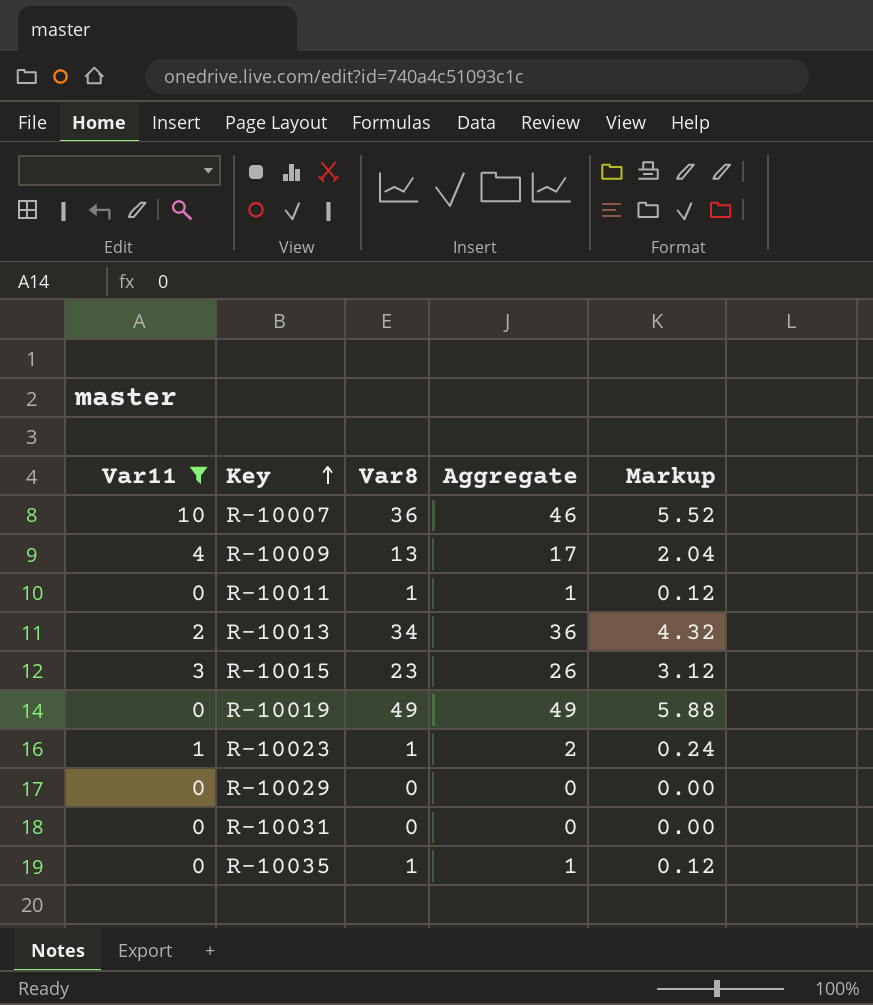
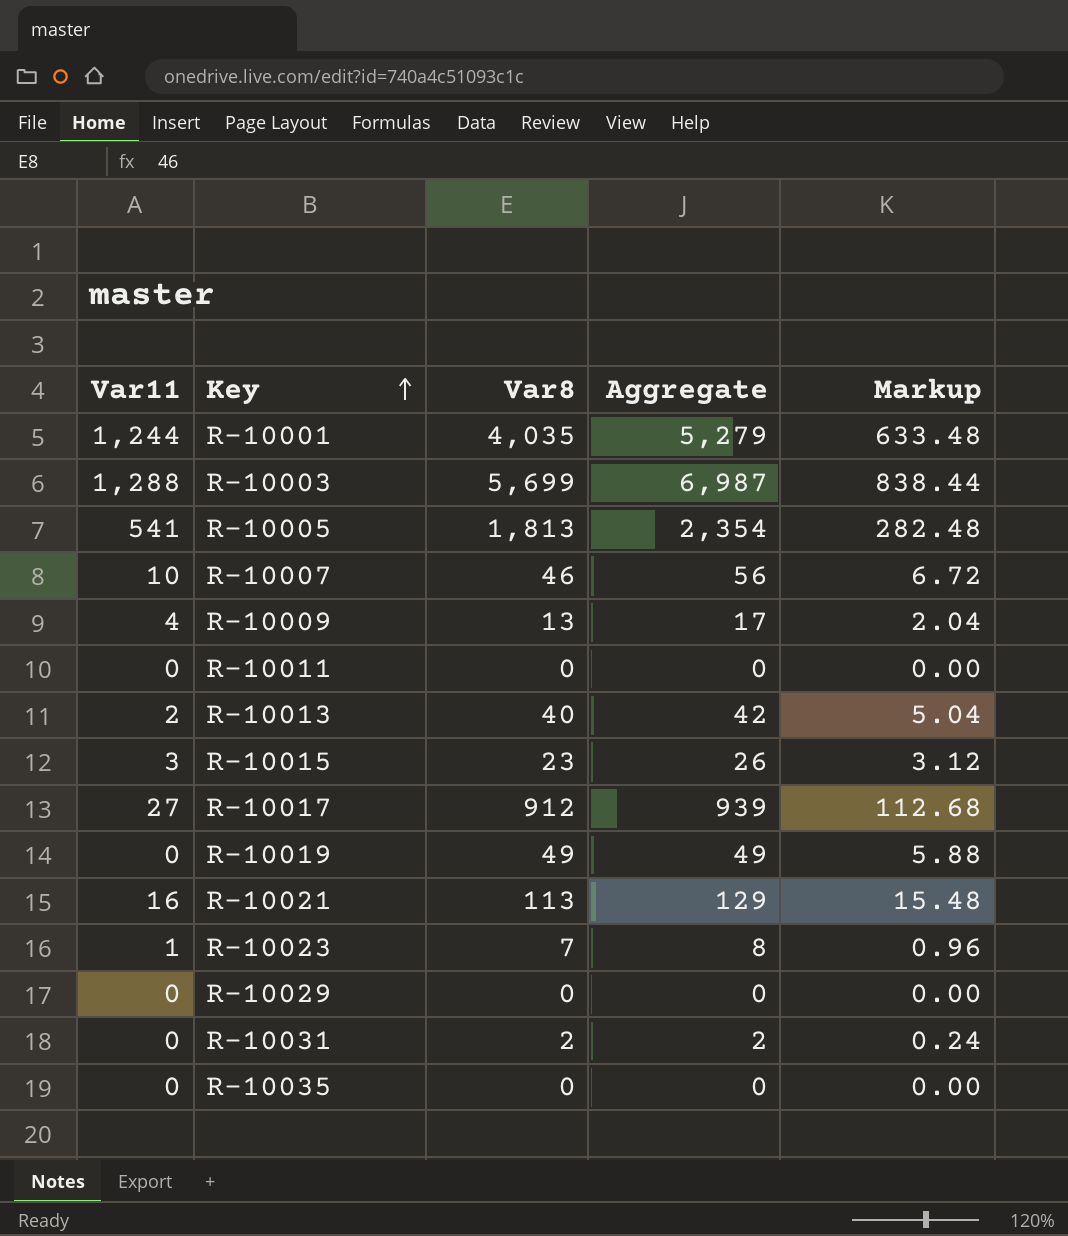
filter: Var11 <= 10 -> none
R-10007 | Var8: 36 -> 46
R-10007 | Aggregate: 46 -> 56
R-10007 | Markup: 5.52 -> 6.72
R-10011 | Var8: 1 -> 0
R-10011 | Aggregate: 1 -> 0
R-10011 | Markup: 0.12 -> 0.00
R-10013 | Var8: 34 -> 40
R-10013 | Aggregate: 36 -> 42
R-10013 | Markup: 4.32 -> 5.04
R-10023 | Var8: 1 -> 7
R-10023 | Aggregate: 2 -> 8
R-10023 | Markup: 0.24 -> 0.96
R-10031 | Var8: 0 -> 2
R-10031 | Aggregate: 0 -> 2
R-10031 | Markup: 0.00 -> 0.24
R-10035 | Var8: 1 -> 0
R-10035 | Aggregate: 1 -> 0
R-10035 | Markup: 0.12 -> 0.00

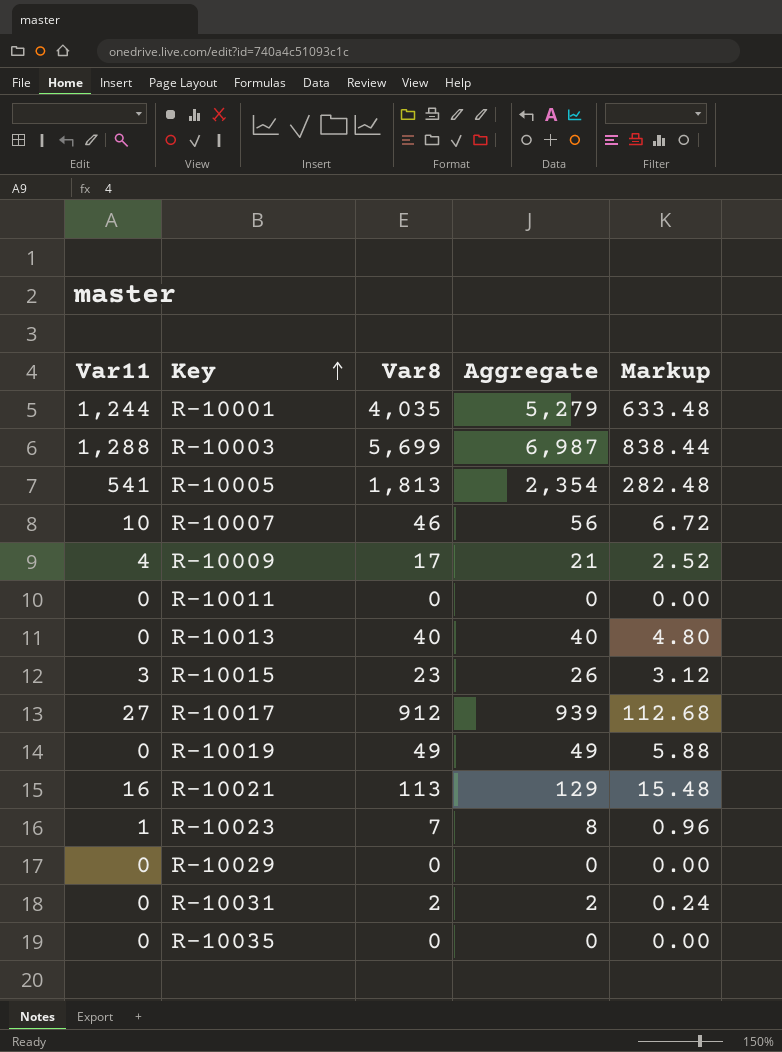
R-10009 | Var8: 13 -> 17
R-10009 | Aggregate: 17 -> 21
R-10009 | Markup: 2.04 -> 2.52
R-10013 | Var11: 2 -> 0
R-10013 | Aggregate: 42 -> 40
R-10013 | Markup: 5.04 -> 4.80

